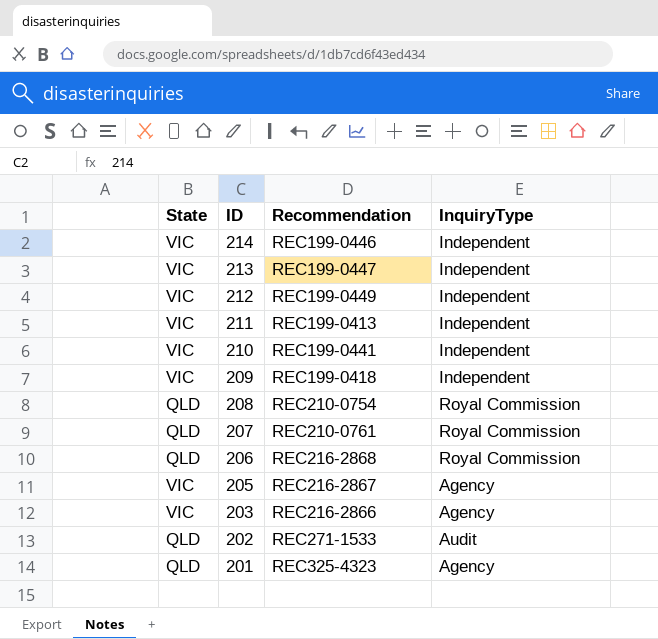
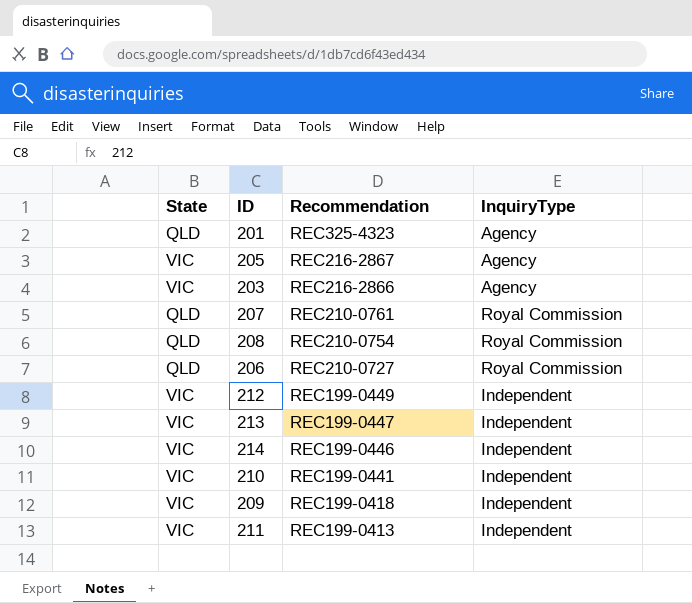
row order: ID descending -> Recommendation descending
row 202: QLD | REC271-1533 | Audit -> none
206 | Recommendation: REC216-2868 -> REC210-0727

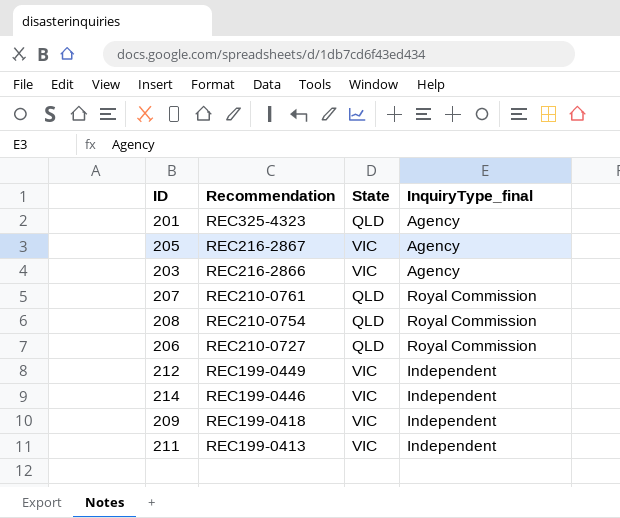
column State | position: 1 -> 3
column name: InquiryType -> InquiryType_final
row 213: VIC | REC199-0447 | Independent -> none
row 210: VIC | REC199-0441 | Independent -> none

